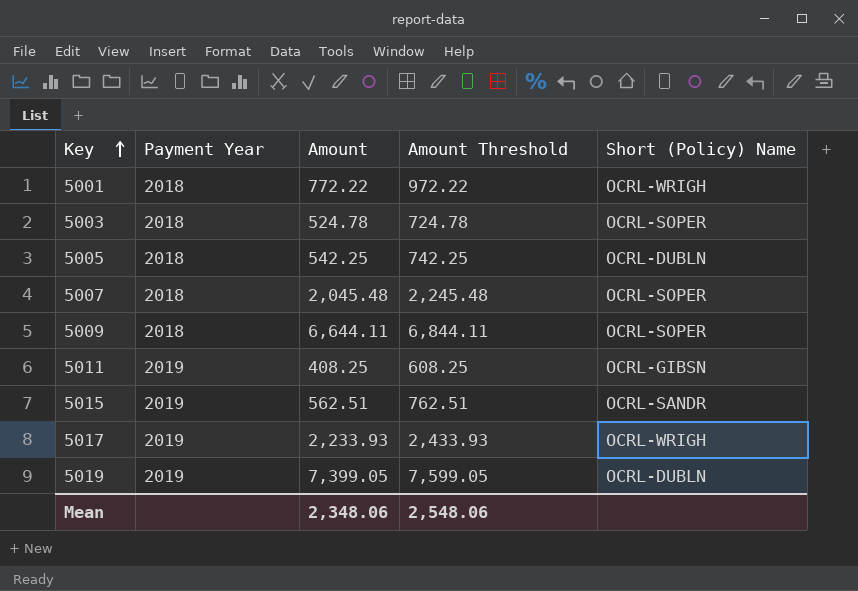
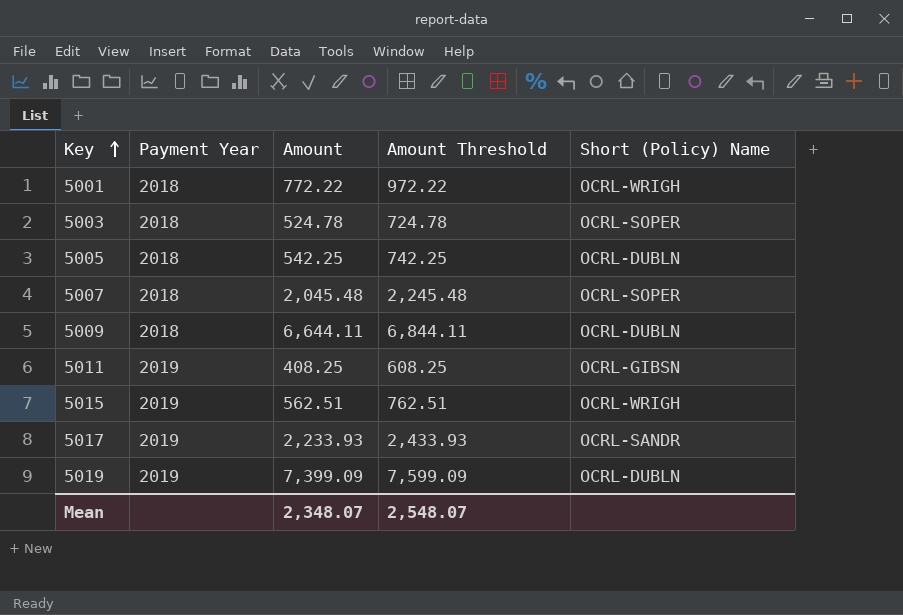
5009 | Short (Policy) Name: OCRL-SOPER -> OCRL-DUBLN
5015 | Short (Policy) Name: OCRL-SANDR -> OCRL-WRIGH
5017 | Short (Policy) Name: OCRL-WRIGH -> OCRL-SANDR
5019 | Amount: 7,399.05 -> 7,399.09
5019 | Amount Threshold: 7,599.05 -> 7,599.09
Mean | Amount: 2,348.06 -> 2,348.07
Mean | Amount Threshold: 2,548.06 -> 2,548.07

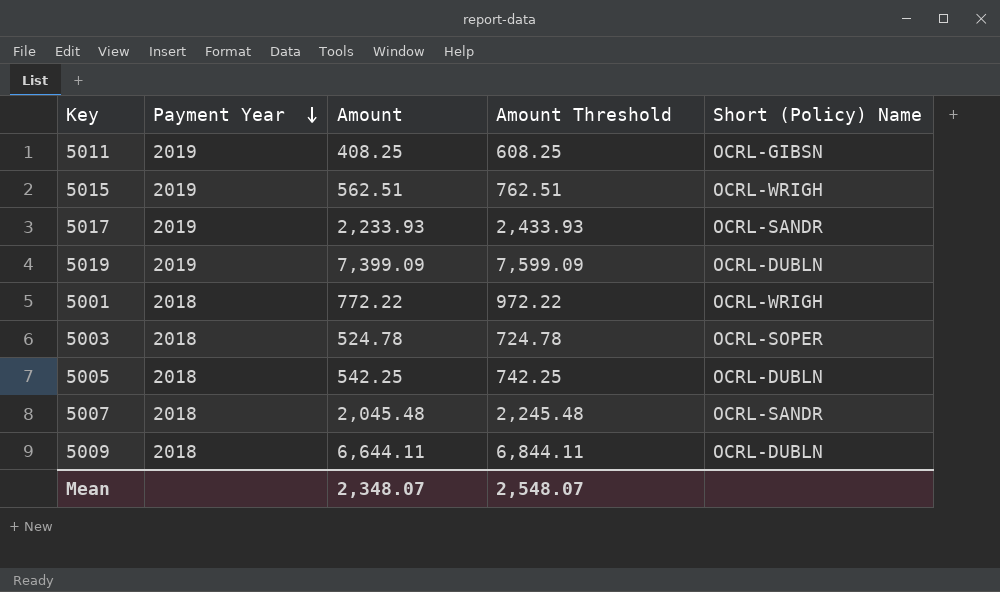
row order: Key ascending -> Payment Year descending
5007 | Short (Policy) Name: OCRL-SOPER -> OCRL-SANDR

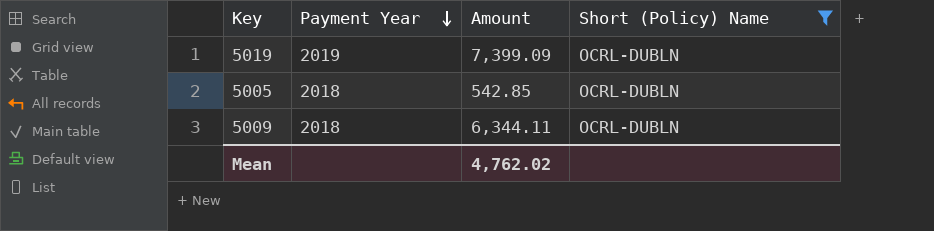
filter: none -> Short (Policy) Name = OCRL-DUBLN
column Amount Threshold | formula: [Amount] + 200 -> none
5005 | Amount: 542.25 -> 542.85
5009 | Amount: 6,644.11 -> 6,344.11
Mean | Amount: 2,348.07 -> 4,762.02

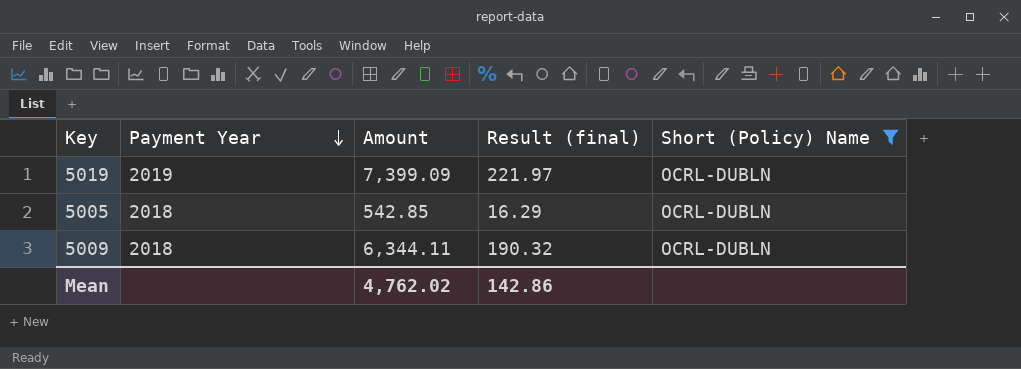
column Result (final) | formula: none -> [Amount] * 0.03

